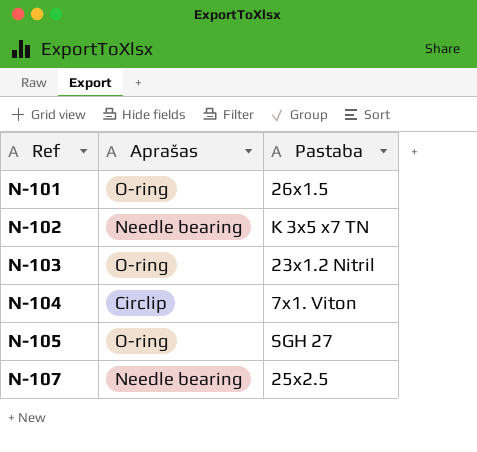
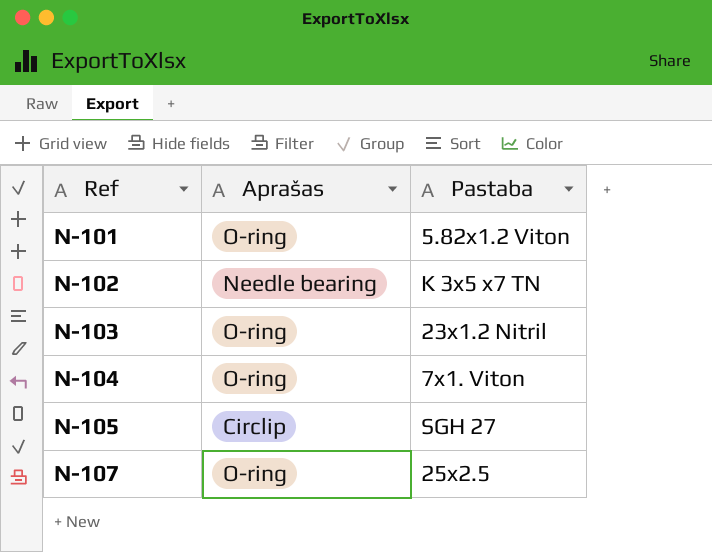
N-101 | Pastaba: 26x1.5 -> 5.82x1.2 Viton
N-104 | Aprašas: Circlip -> O-ring
N-105 | Aprašas: O-ring -> Circlip
N-107 | Aprašas: Needle bearing -> O-ring

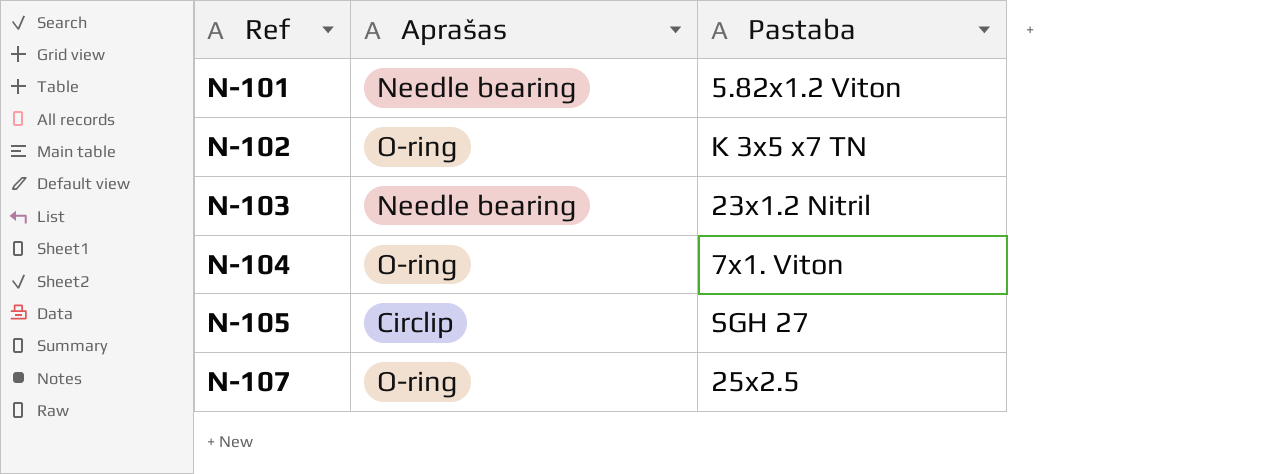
N-101 | Aprašas: O-ring -> Needle bearing
N-102 | Aprašas: Needle bearing -> O-ring
N-103 | Aprašas: O-ring -> Needle bearing

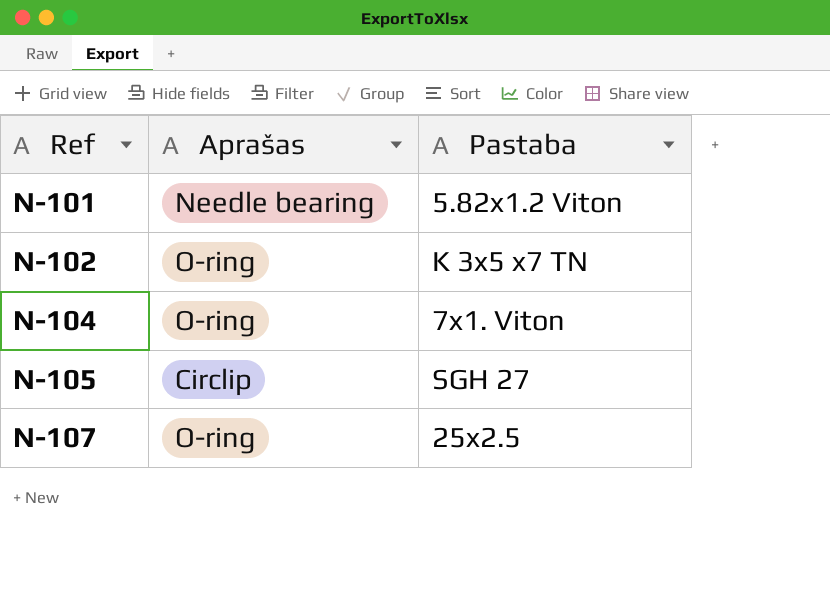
row N-103: Needle bearing | 23x1.2 Nitril -> none

